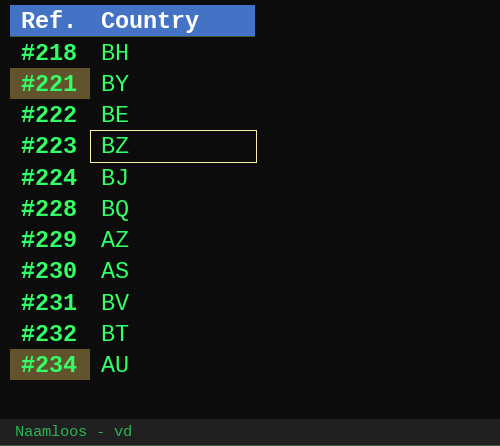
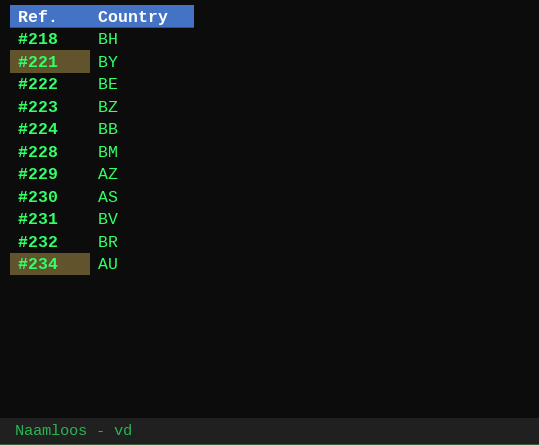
#224 | Country: BJ -> BB
#228 | Country: BQ -> BM
#232 | Country: BT -> BR

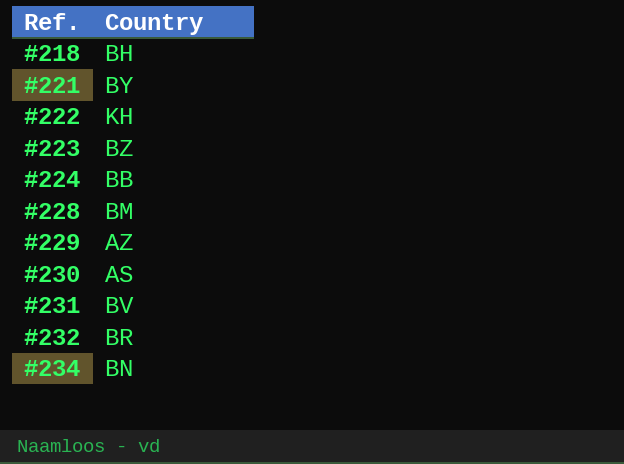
#222 | Country: BE -> KH
#234 | Country: AU -> BN

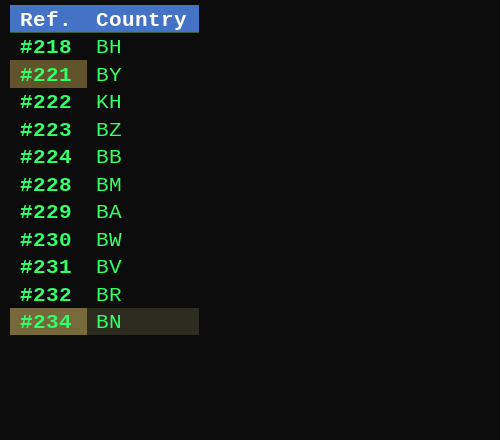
#229 | Country: AZ -> BA
#230 | Country: AS -> BW

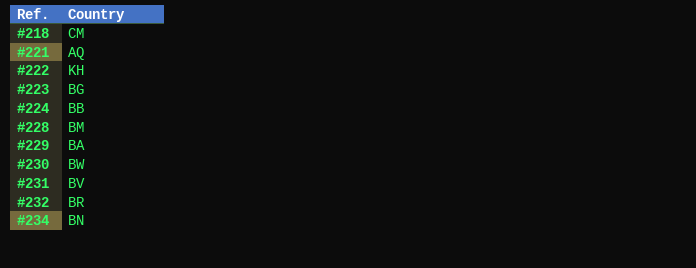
#218 | Country: BH -> CM
#221 | Country: BY -> AQ
#223 | Country: BZ -> BG

